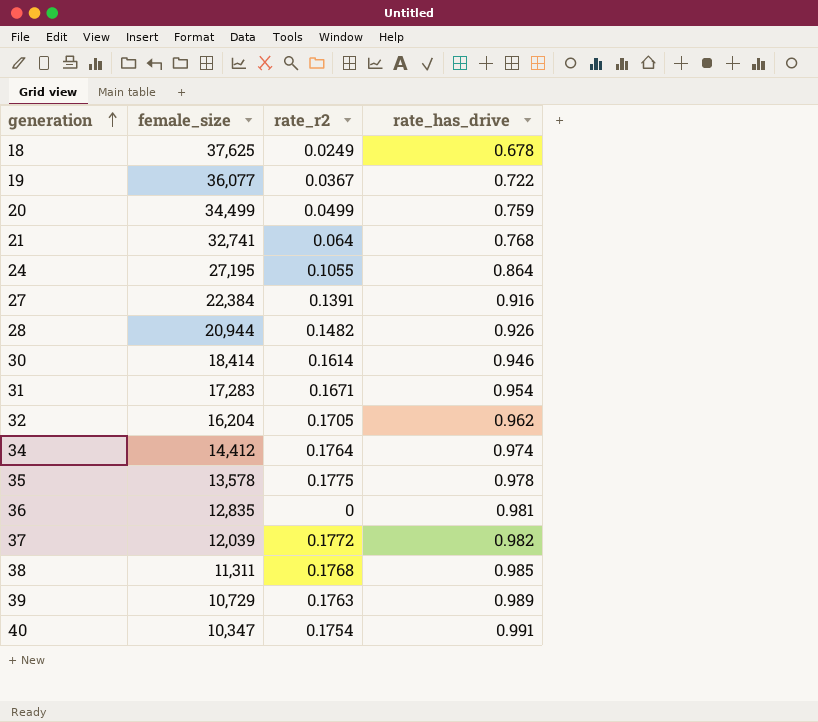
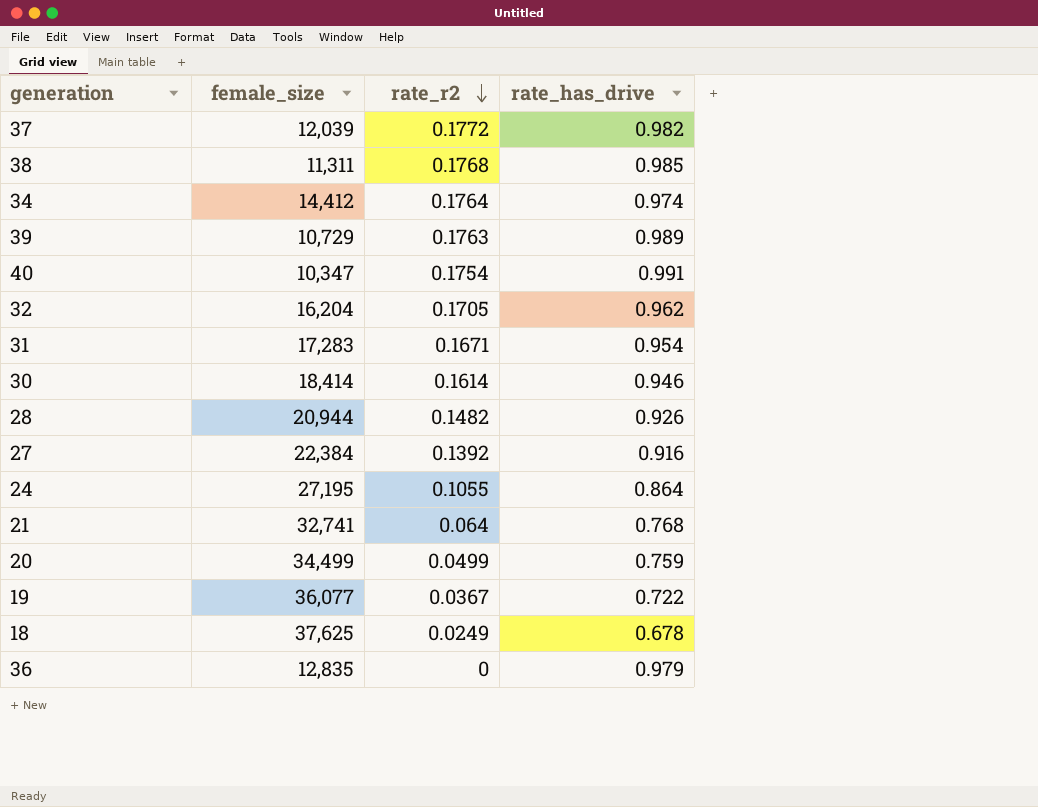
row order: generation ascending -> rate_r2 descending
row 35: 13,578 | 0.1775 | 0.978 -> none
27 | rate_r2: 0.1391 -> 0.1392
36 | rate_has_drive: 0.981 -> 0.979

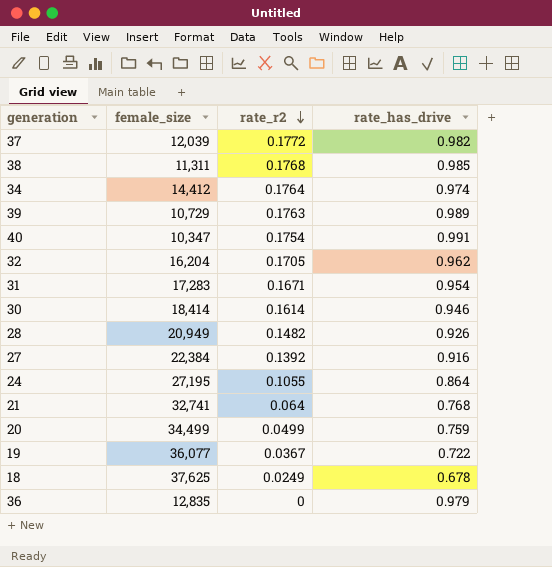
28 | female_size: 20,944 -> 20,949

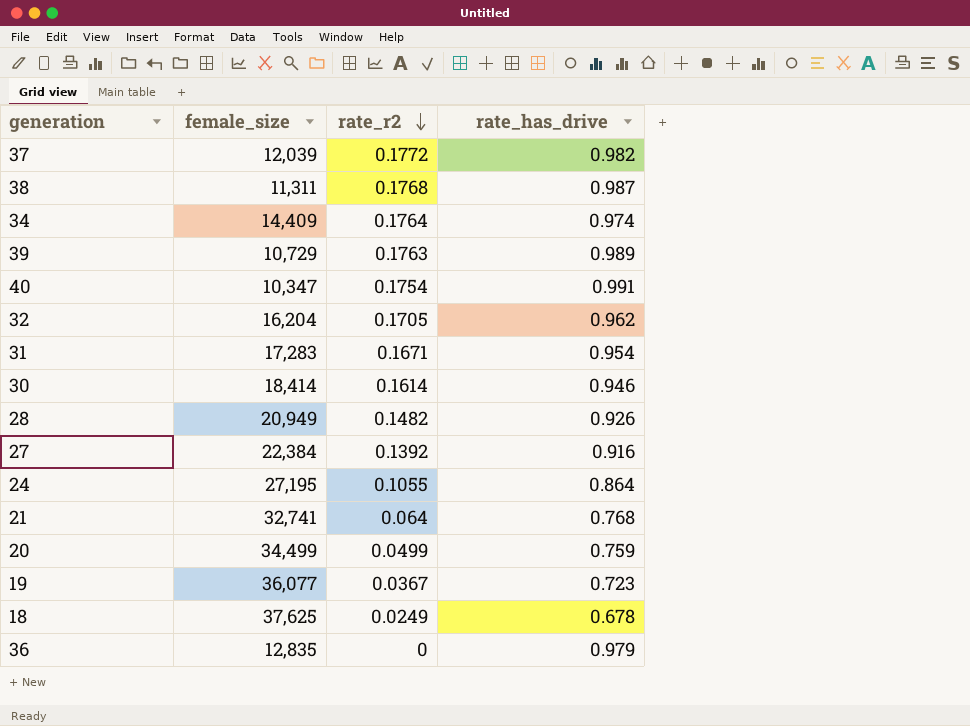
38 | rate_has_drive: 0.985 -> 0.987
34 | female_size: 14,412 -> 14,409
19 | rate_has_drive: 0.722 -> 0.723

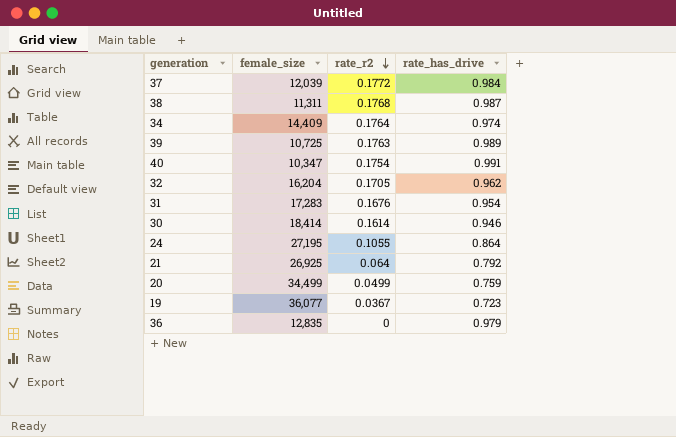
row 28: 20,949 | 0.1482 | 0.926 -> none
row 27: 22,384 | 0.1392 | 0.916 -> none
row 18: 37,625 | 0.0249 | 0.678 -> none
37 | rate_has_drive: 0.982 -> 0.984
39 | female_size: 10,729 -> 10,725
31 | rate_r2: 0.1671 -> 0.1676
21 | female_size: 32,741 -> 26,925
21 | rate_has_drive: 0.768 -> 0.792

